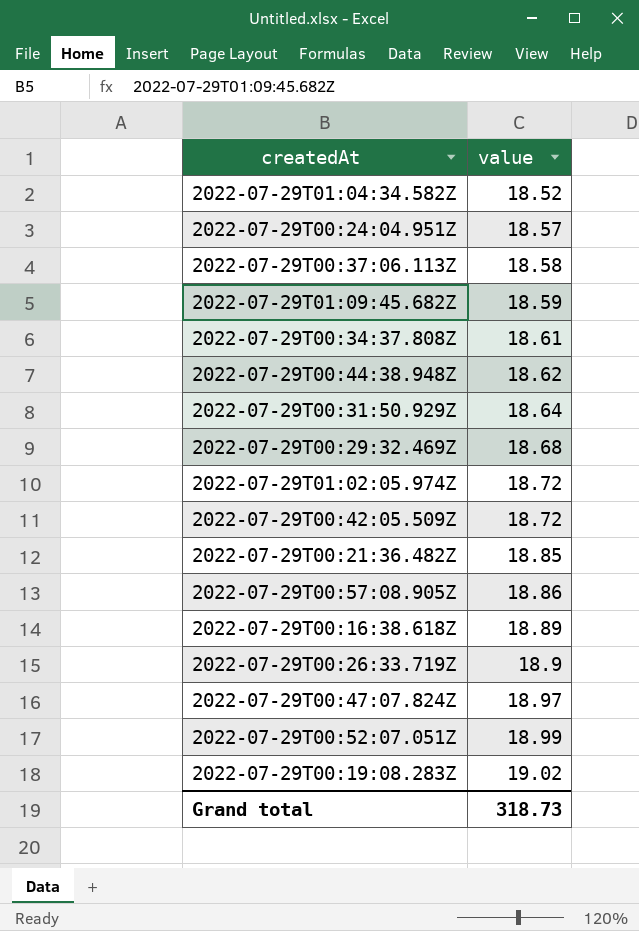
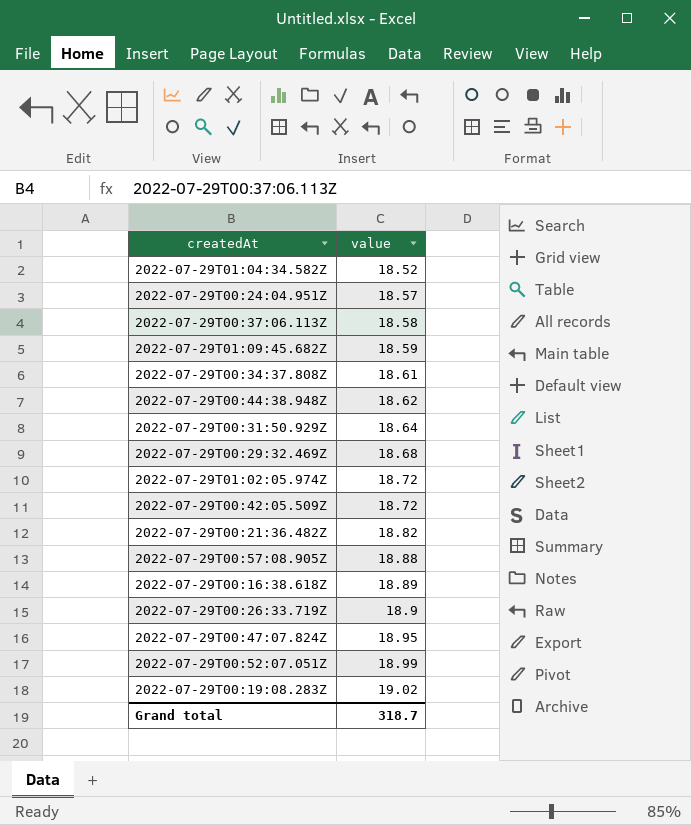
2022-07-29T00:21:36.482Z | value: 18.85 -> 18.82
2022-07-29T00:57:08.905Z | value: 18.86 -> 18.88
2022-07-29T00:47:07.824Z | value: 18.97 -> 18.95
Grand total | value: 318.73 -> 318.7

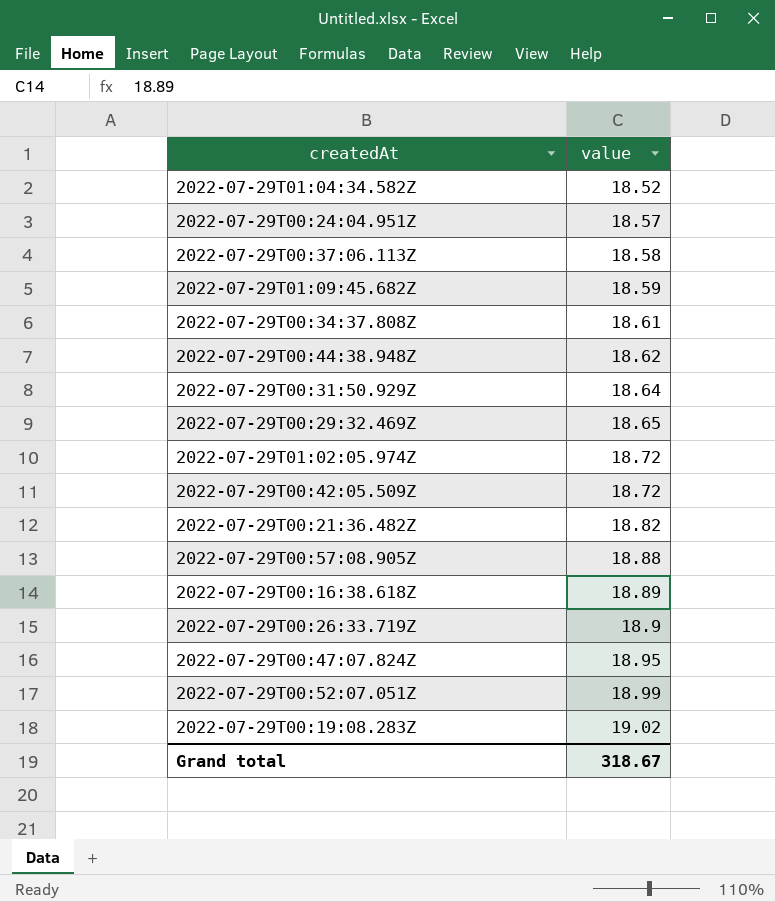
2022-07-29T00:29:32.469Z | value: 18.68 -> 18.65
Grand total | value: 318.7 -> 318.67

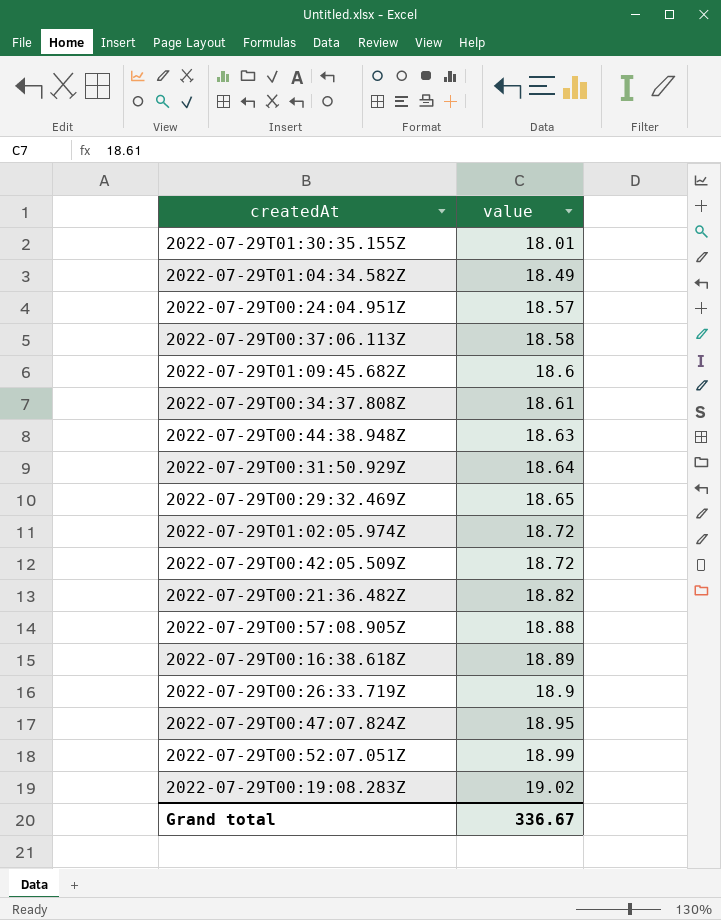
row 2022-07-29T01:30:35.155Z: none -> 18.01
2022-07-29T01:04:34.582Z | value: 18.52 -> 18.49
2022-07-29T01:09:45.682Z | value: 18.59 -> 18.6
2022-07-29T00:44:38.948Z | value: 18.62 -> 18.63
Grand total | value: 318.67 -> 336.67

